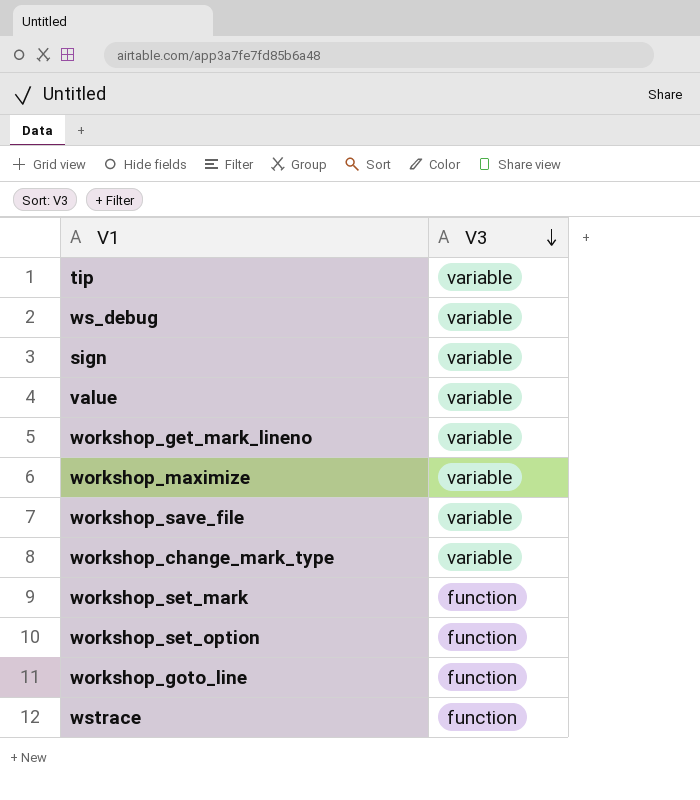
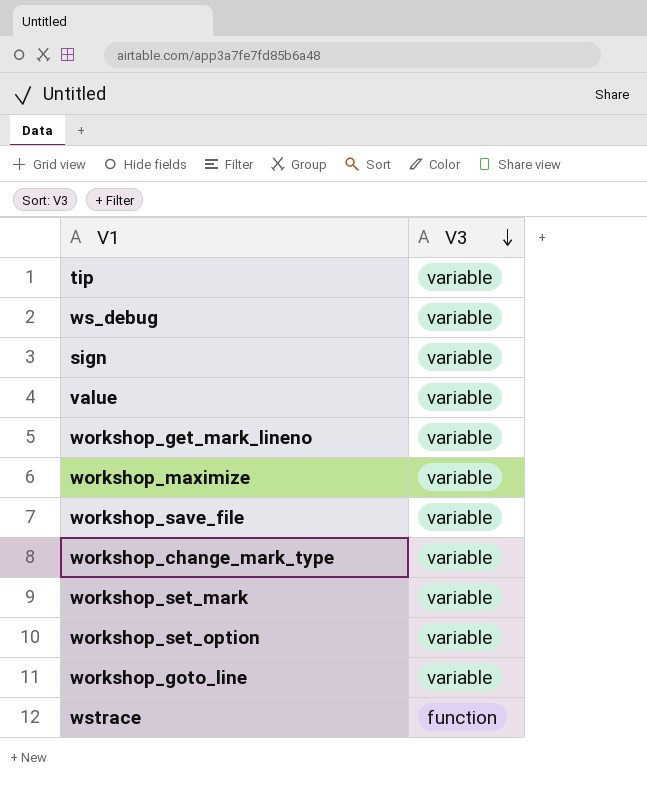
workshop_set_mark | V3: function -> variable
workshop_set_option | V3: function -> variable
workshop_goto_line | V3: function -> variable

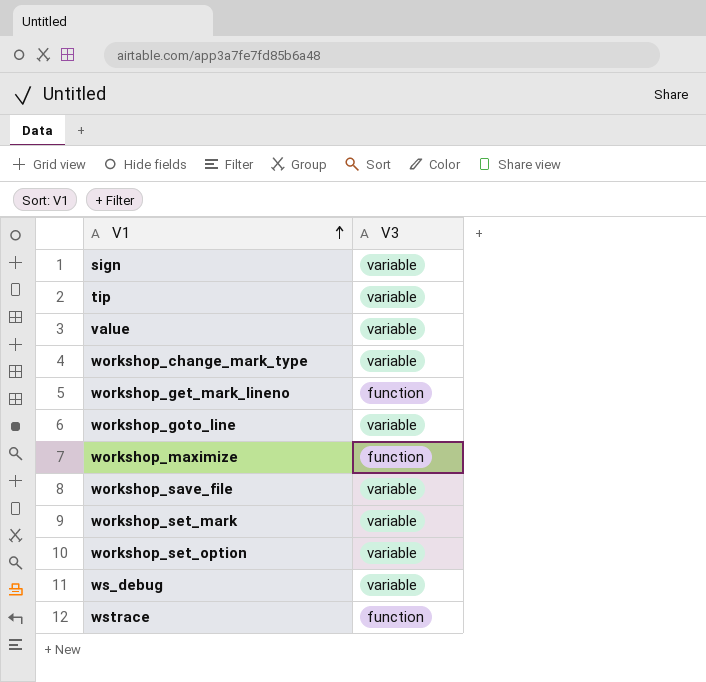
row order: V3 descending -> V1 ascending
workshop_get_mark_lineno | V3: variable -> function
workshop_maximize | V3: variable -> function

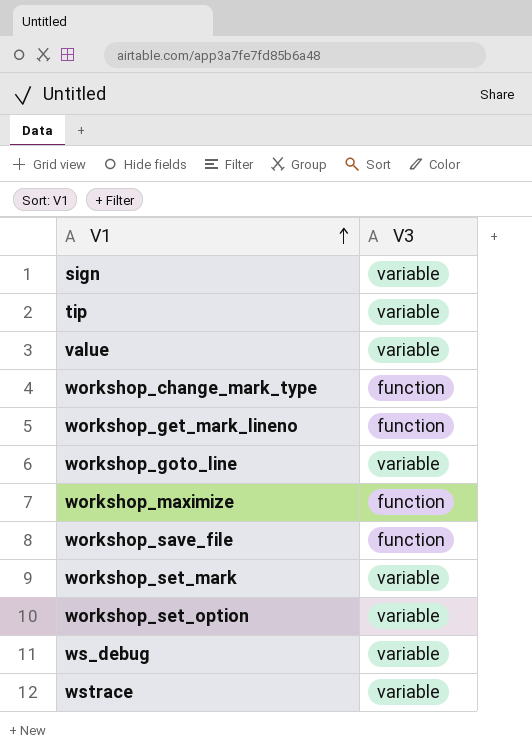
workshop_change_mark_type | V3: variable -> function
workshop_save_file | V3: variable -> function
wstrace | V3: function -> variable

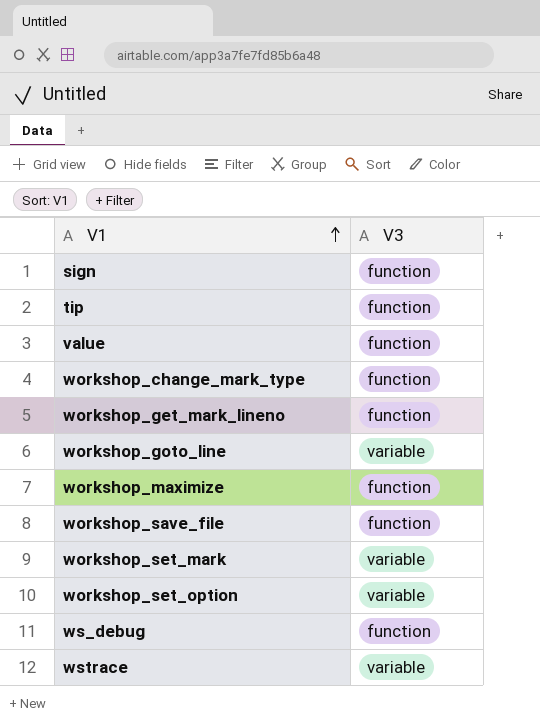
sign | V3: variable -> function
tip | V3: variable -> function
value | V3: variable -> function
ws_debug | V3: variable -> function

